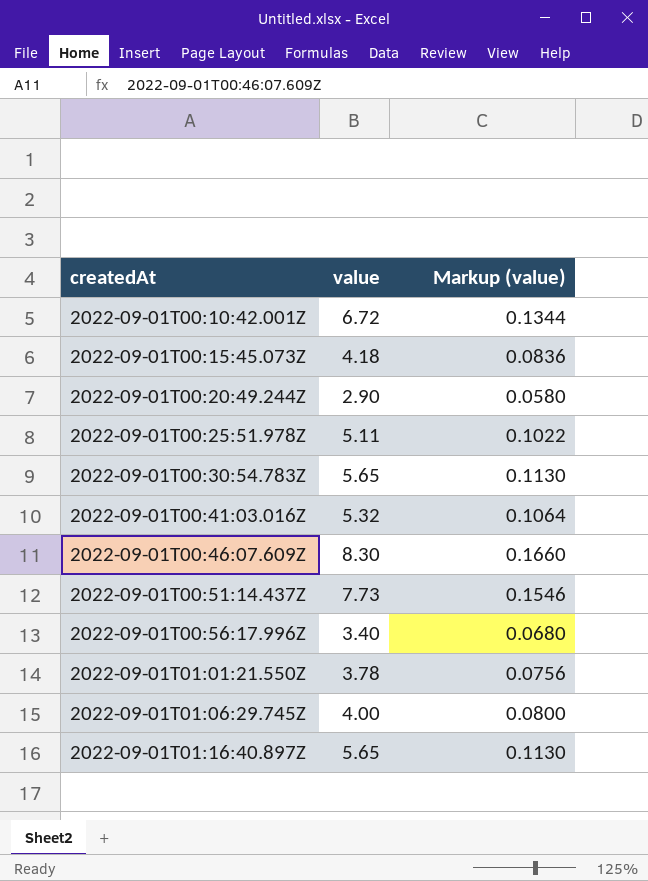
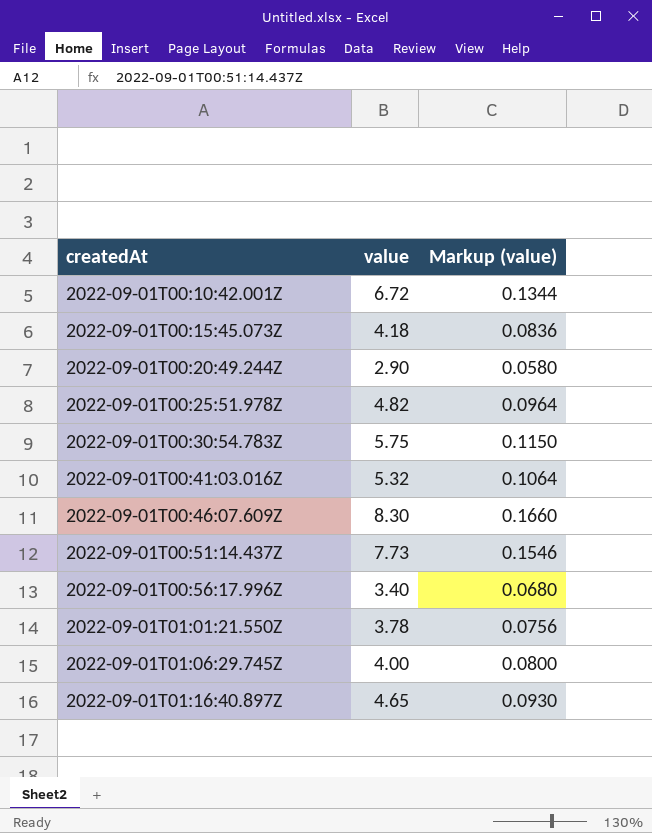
2022-09-01T00:25:51.978Z | value: 5.11 -> 4.82
2022-09-01T00:25:51.978Z | Markup (value): 0.1022 -> 0.0964
2022-09-01T00:30:54.783Z | value: 5.65 -> 5.75
2022-09-01T00:30:54.783Z | Markup (value): 0.1130 -> 0.1150
2022-09-01T01:16:40.897Z | value: 5.65 -> 4.65
2022-09-01T01:16:40.897Z | Markup (value): 0.1130 -> 0.0930

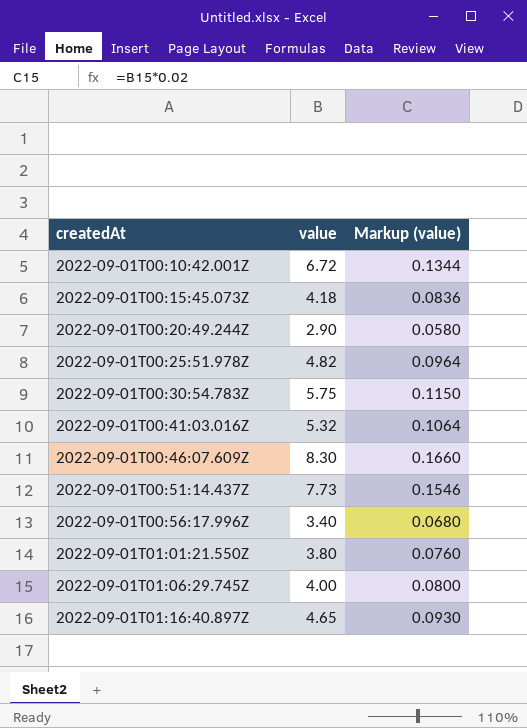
2022-09-01T01:01:21.550Z | value: 3.78 -> 3.80
2022-09-01T01:01:21.550Z | Markup (value): 0.0756 -> 0.0760

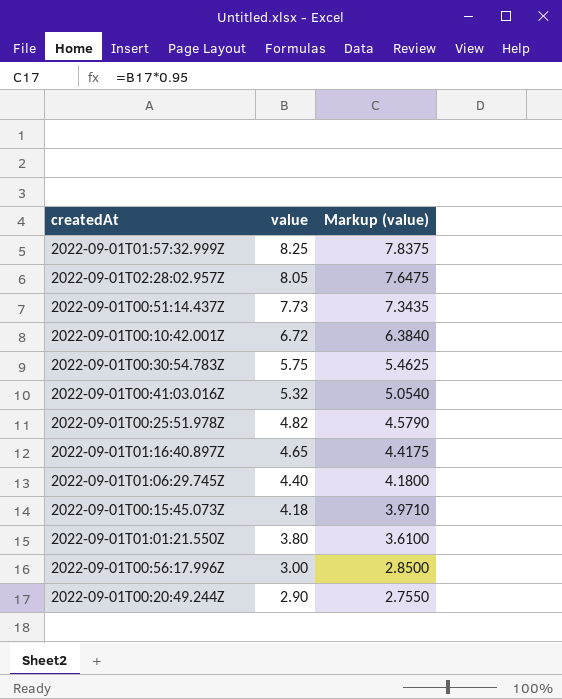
row order: createdAt ascending -> value descending
column Markup (value) | formula: [value] * 0.02 -> [value] * 0.95
row 2022-09-01T00:46:07.609Z: 8.30 | 0.1660 -> none
row 2022-09-01T01:57:32.999Z: none -> 8.25 | 7.8375
row 2022-09-01T02:28:02.957Z: none -> 8.05 | 7.6475
2022-09-01T01:06:29.745Z | value: 4.00 -> 4.40
2022-09-01T00:56:17.996Z | value: 3.40 -> 3.00

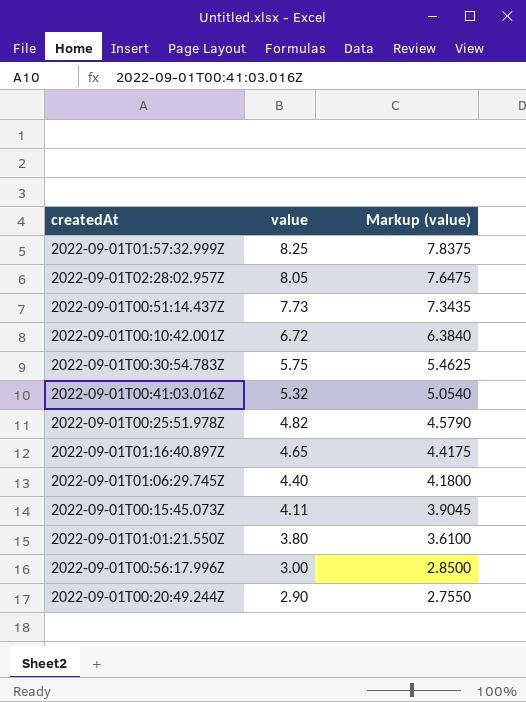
2022-09-01T00:15:45.073Z | value: 4.18 -> 4.11
2022-09-01T00:15:45.073Z | Markup (value): 3.9710 -> 3.9045

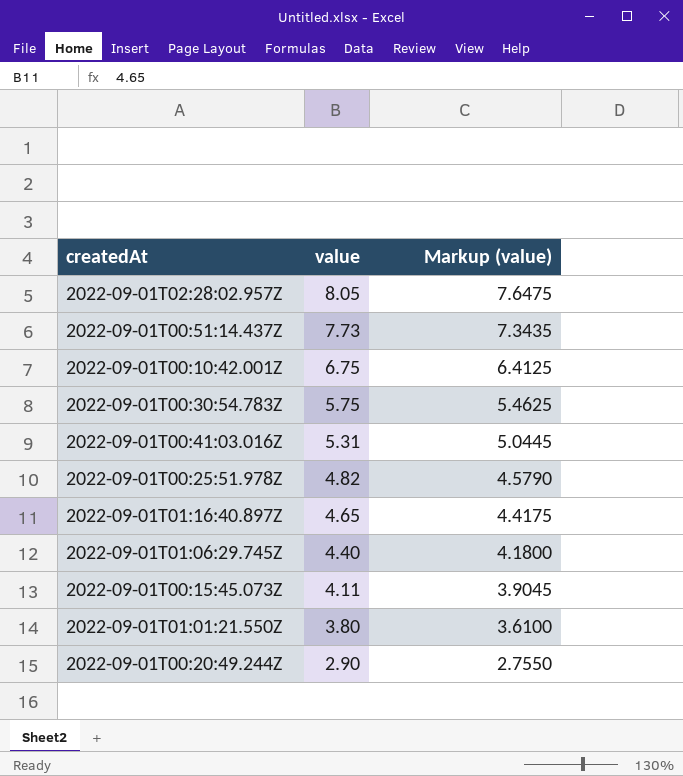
row 2022-09-01T01:57:32.999Z: 8.25 | 7.8375 -> none
row 2022-09-01T00:56:17.996Z: 3.00 | 2.8500 -> none
2022-09-01T00:10:42.001Z | value: 6.72 -> 6.75
2022-09-01T00:10:42.001Z | Markup (value): 6.3840 -> 6.4125
2022-09-01T00:41:03.016Z | value: 5.32 -> 5.31
2022-09-01T00:41:03.016Z | Markup (value): 5.0540 -> 5.0445

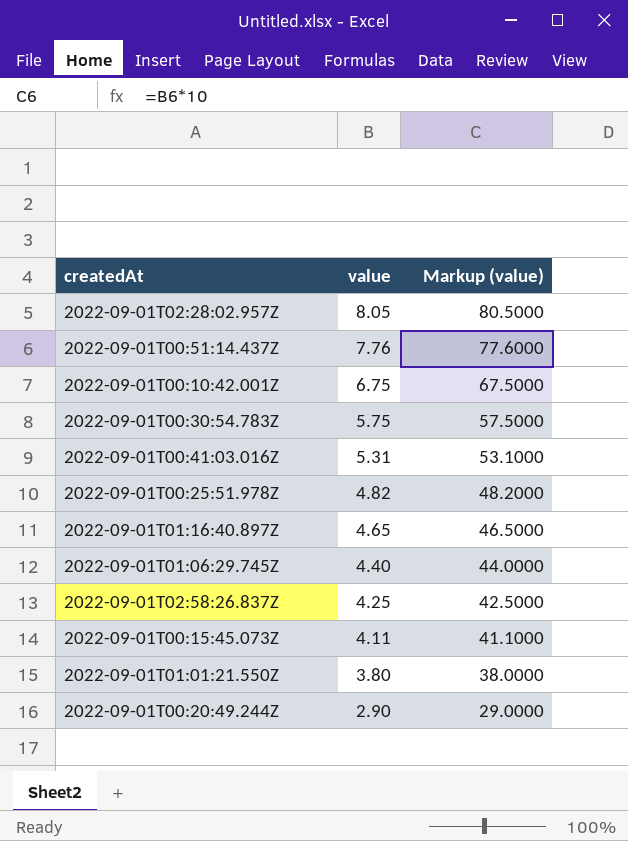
column Markup (value) | formula: [value] * 0.95 -> [value] * 10
2022-09-01T00:51:14.437Z | value: 7.73 -> 7.76
row 2022-09-01T02:58:26.837Z: none -> 4.25 | 42.5000

